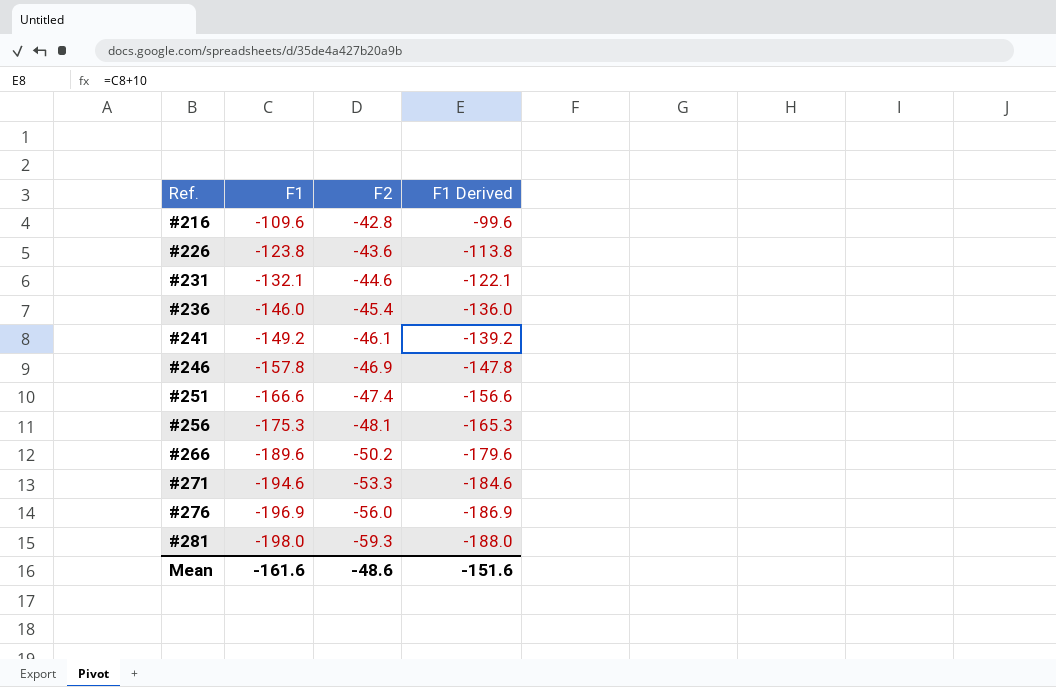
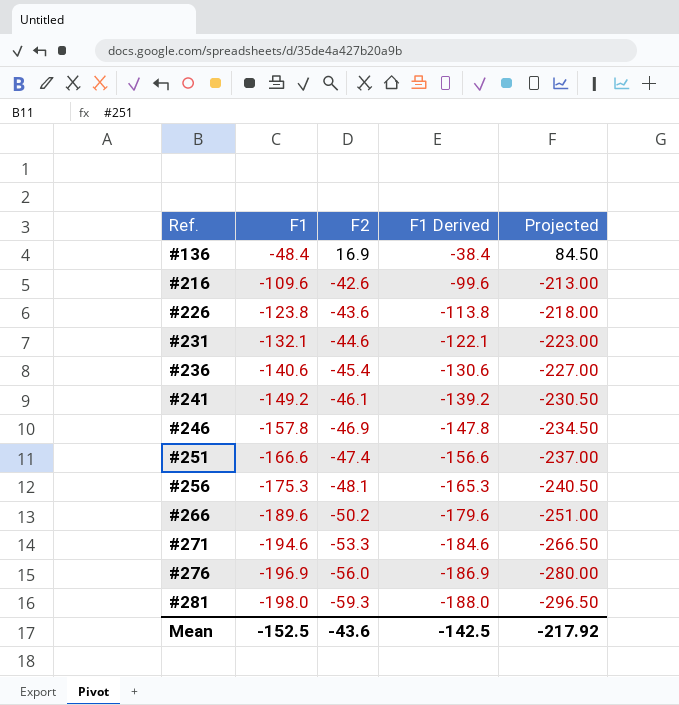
column Projected | formula: none -> [F2] * 5
row #136: none -> -48.4 | 16.9 | -38.4 | 84.50
#216 | F2: -42.8 -> -42.6
#236 | F1: -146.0 -> -140.6
#236 | F1 Derived: -136.0 -> -130.6
Mean | F1: -161.6 -> -152.5
Mean | F2: -48.6 -> -43.6
Mean | F1 Derived: -151.6 -> -142.5

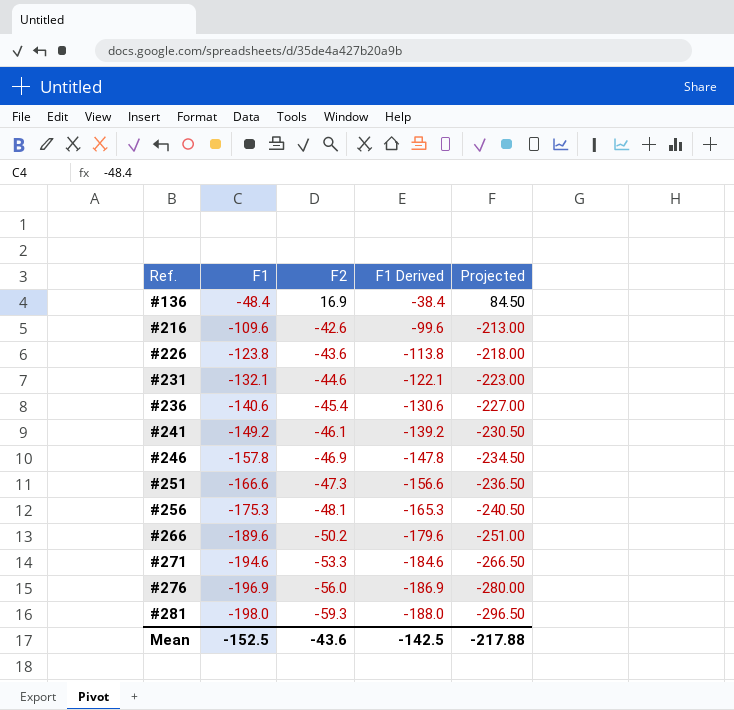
#251 | F2: -47.4 -> -47.3
#251 | Projected: -237.00 -> -236.50
Mean | Projected: -217.92 -> -217.88

